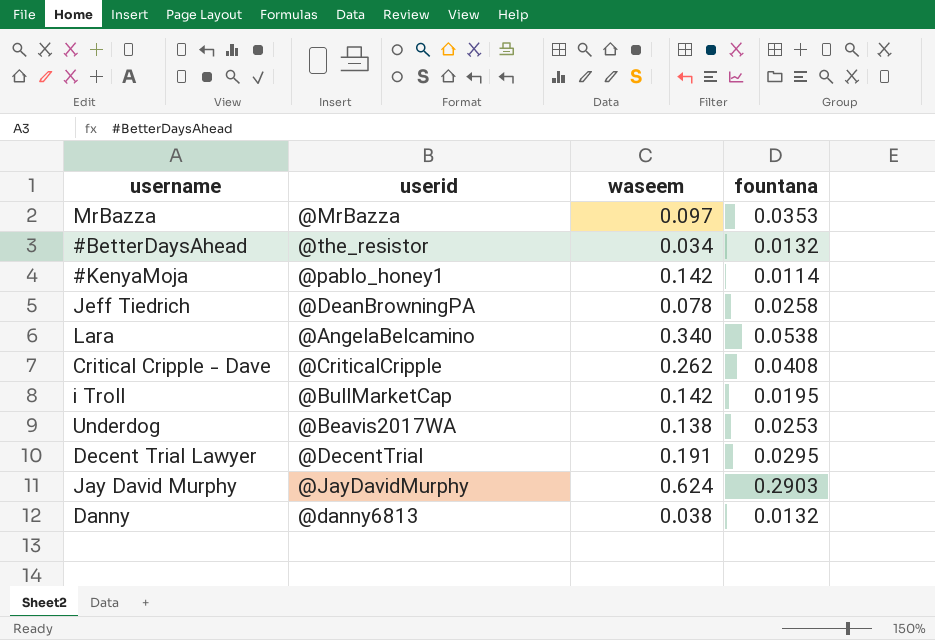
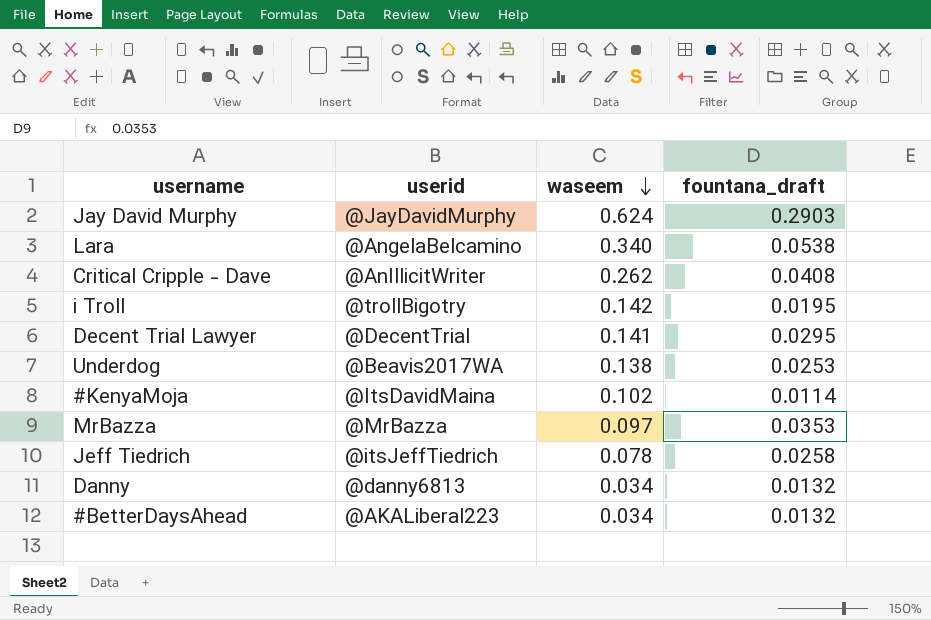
row order: none -> waseem descending
column name: fountana -> fountana_draft
Critical Cripple - Dave | userid: @CriticalCripple -> @AnIllicitWriter
i Troll | userid: @BullMarketCap -> @trollBigotry
Decent Trial Lawyer | waseem: 0.191 -> 0.141
#KenyaMoja | userid: @pablo_honey1 -> @ItsDavidMaina
#KenyaMoja | waseem: 0.142 -> 0.102
Jeff Tiedrich | userid: @DeanBrowningPA -> @itsJeffTiedrich
Danny | waseem: 0.038 -> 0.034
#BetterDaysAhead | userid: @the_resistor -> @AKALiberal223

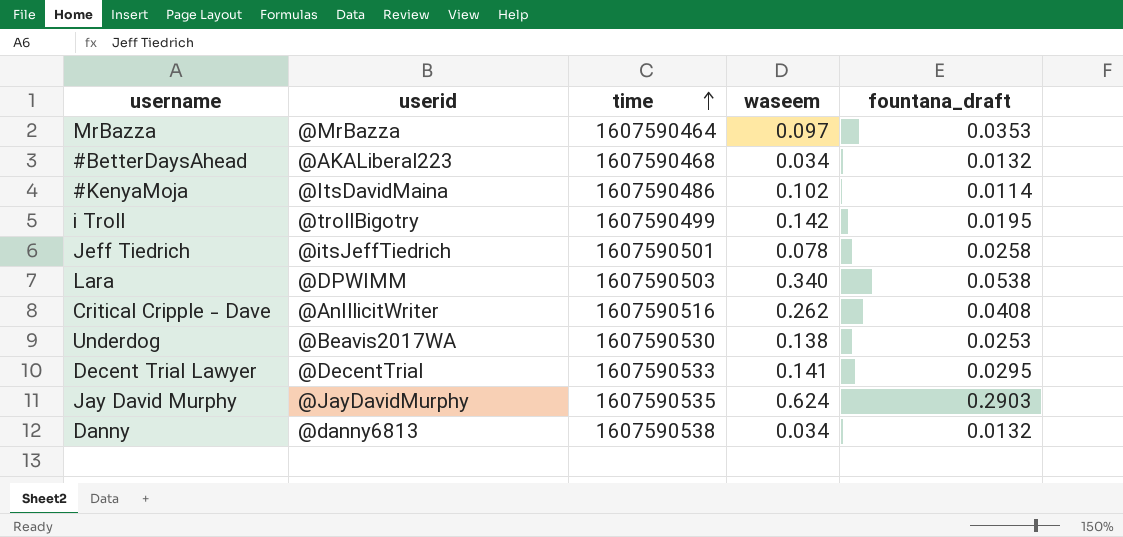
row order: waseem descending -> time ascending
column time | position: none -> 3
Lara | userid: @AngelaBelcamino -> @DPWIMM

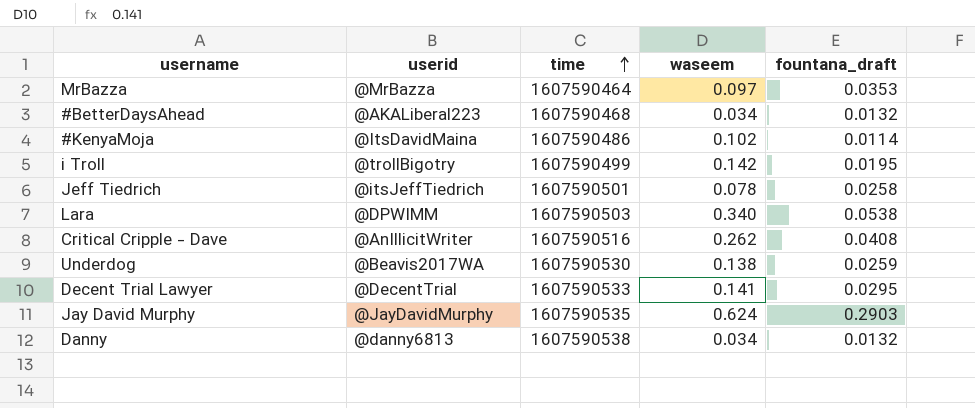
Underdog | fountana_draft: 0.0253 -> 0.0259

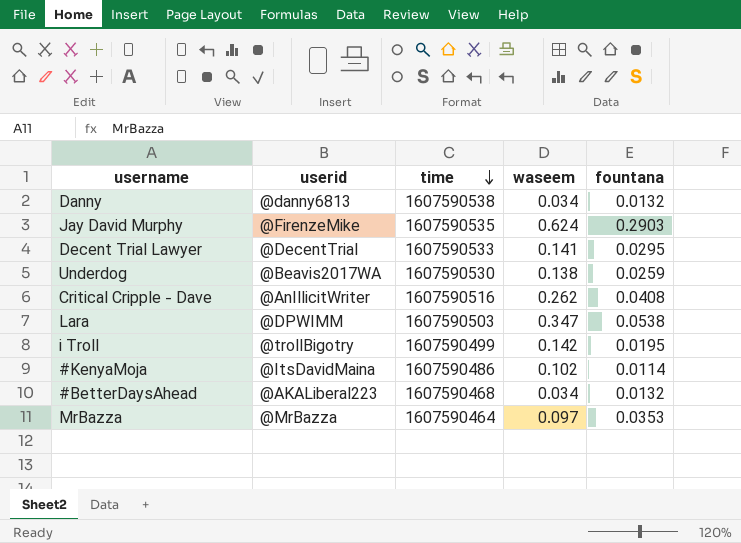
row order: time ascending -> time descending
column name: fountana_draft -> fountana
row Jeff Tiedrich: @itsJeffTiedrich | 1607590501 | 0.078 | 0.0258 -> none
Jay David Murphy | userid: @JayDavidMurphy -> @FirenzeMike
Lara | waseem: 0.340 -> 0.347

